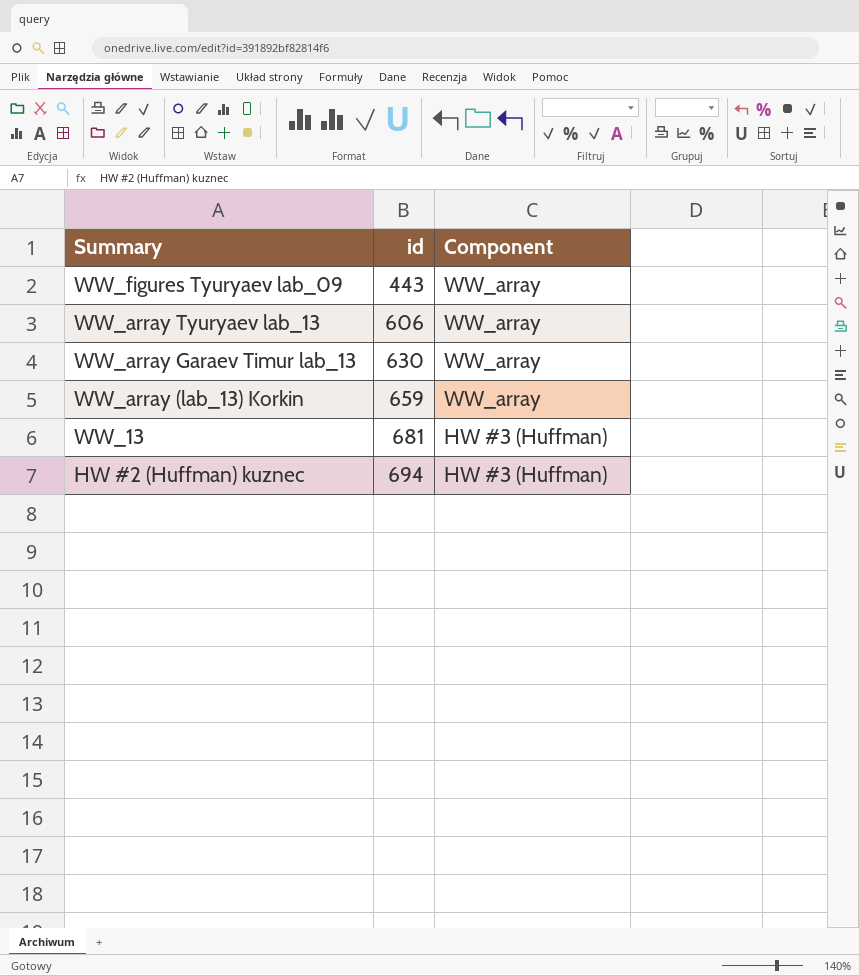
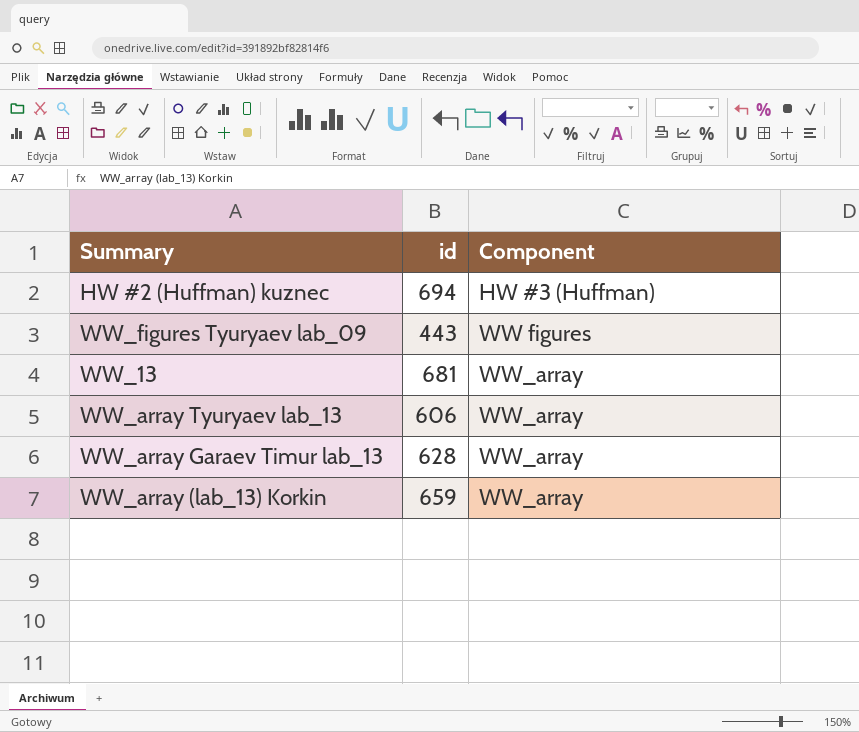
row order: Summary descending -> Component ascending
WW_figures Tyuryaev lab_09 | Component: WW_array -> WW figures
WW_13 | Component: HW #3 (Huffman) -> WW_array
WW_array Garaev Timur lab_13 | id: 630 -> 628

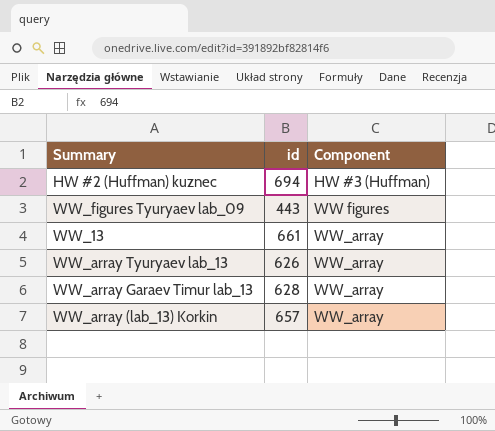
WW_13 | id: 681 -> 661
WW_array Tyuryaev lab_13 | id: 606 -> 626
WW_array (lab_13) Korkin | id: 659 -> 657

